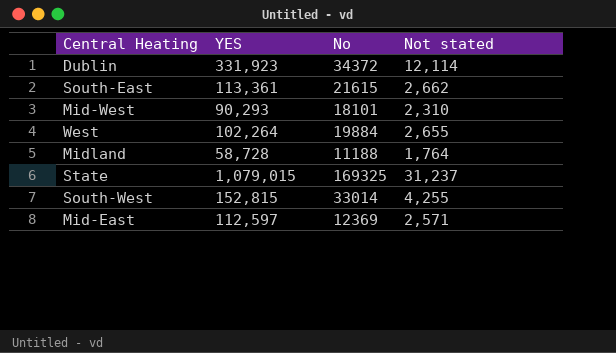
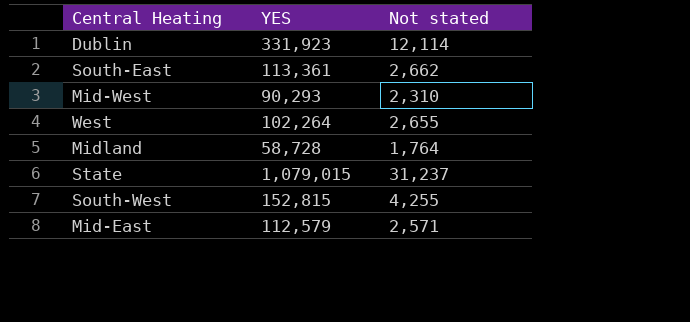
column No | position: 3 -> none
Mid-East | YES: 112,597 -> 112,579

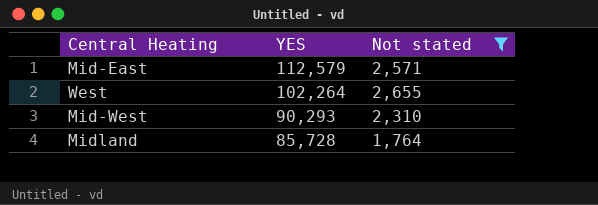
filter: none -> Not stated <= 2,655
row order: none -> YES descending
Midland | YES: 58,728 -> 85,728

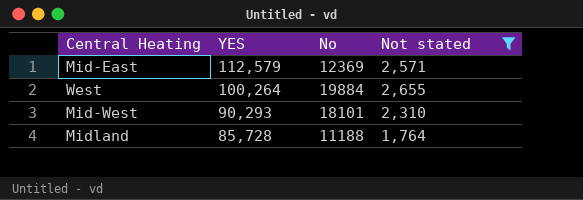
column No | position: none -> 3
West | YES: 102,264 -> 100,264

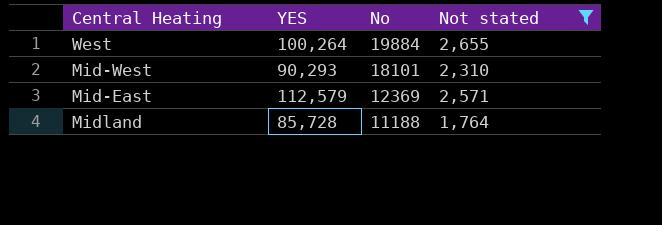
row order: YES descending -> No descending

